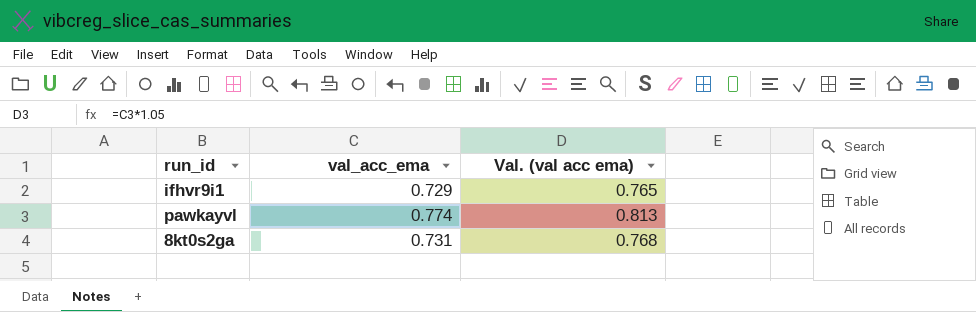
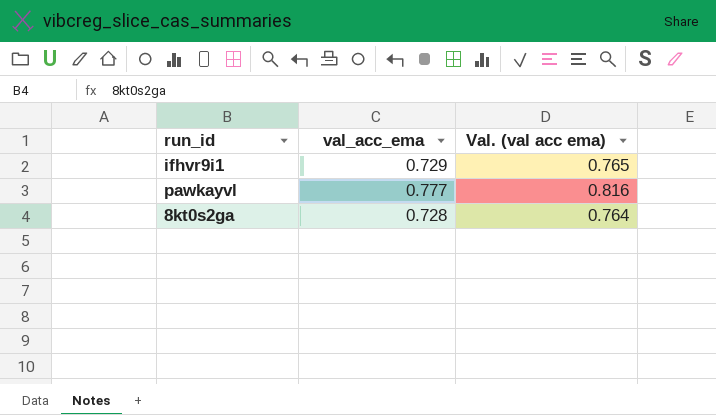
pawkayvl | val_acc_ema: 0.774 -> 0.777
pawkayvl | Val. (val acc ema): 0.813 -> 0.816
8kt0s2ga | val_acc_ema: 0.731 -> 0.728
8kt0s2ga | Val. (val acc ema): 0.768 -> 0.764

